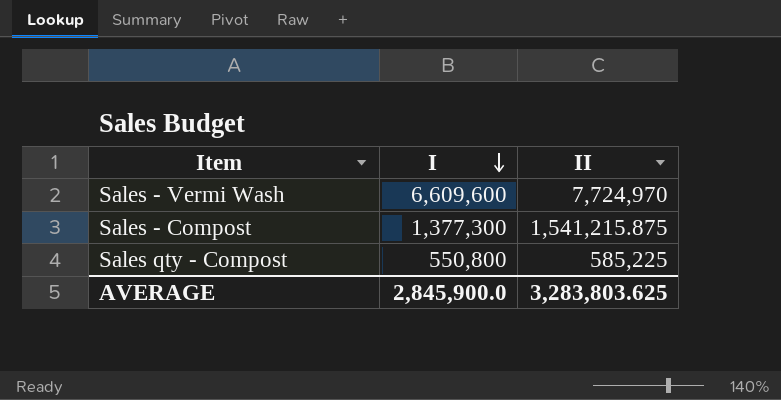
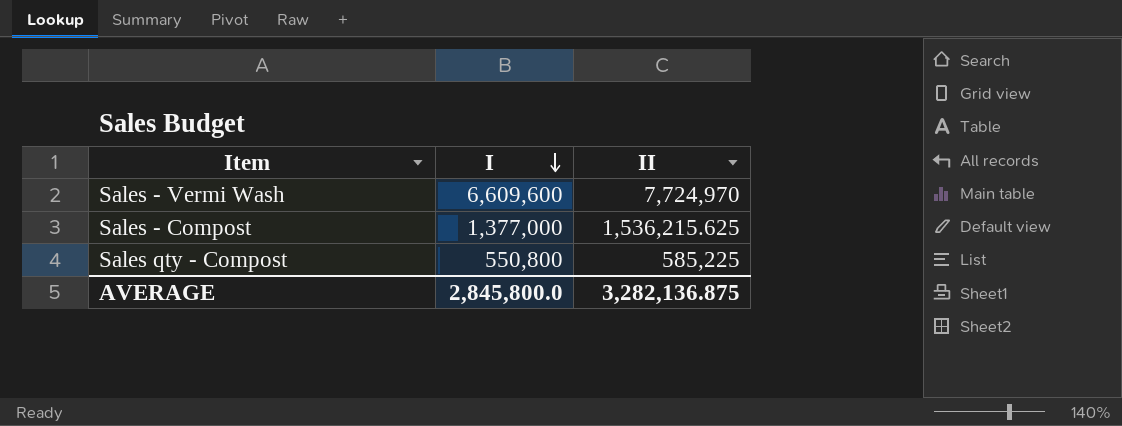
Sales - Compost | I: 1,377,300 -> 1,377,000
Sales - Compost | II: 1,541,215.875 -> 1,536,215.625
AVERAGE | I: 2,845,900.0 -> 2,845,800.0
AVERAGE | II: 3,283,803.625 -> 3,282,136.875

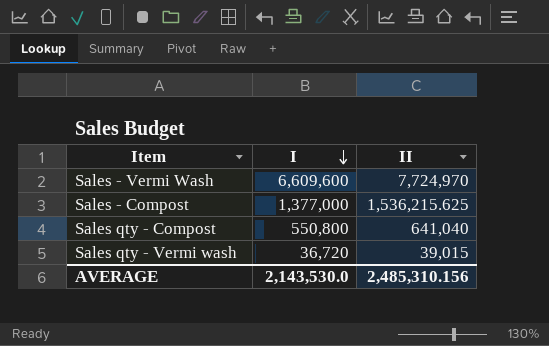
Sales qty - Compost | II: 585,225 -> 641,040
row Sales qty - Vermi wash: none -> 36,720 | 39,015
AVERAGE | I: 2,845,800.0 -> 2,143,530.0
AVERAGE | II: 3,282,136.875 -> 2,485,310.156

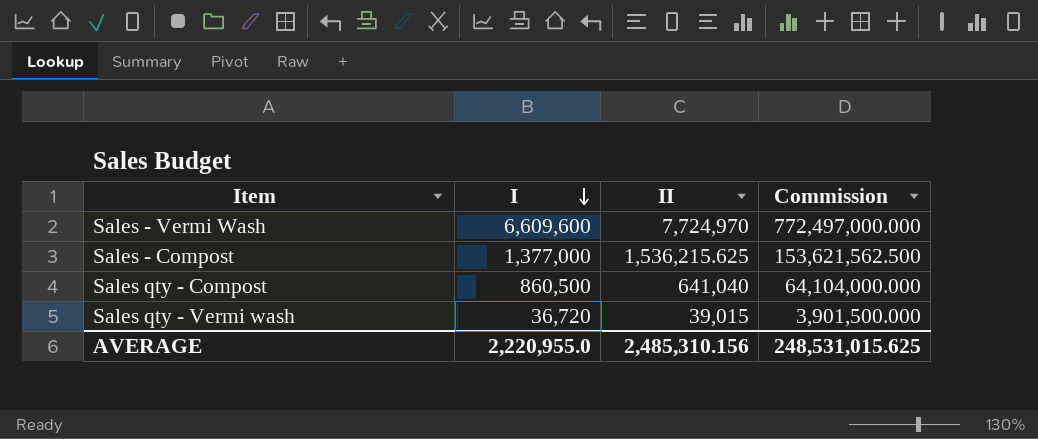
column Commission | formula: none -> [II] * 100
Sales qty - Compost | I: 550,800 -> 860,500
AVERAGE | I: 2,143,530.0 -> 2,220,955.0

